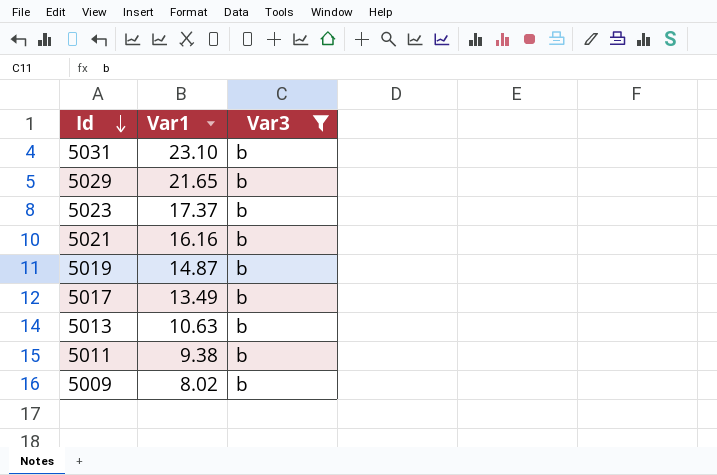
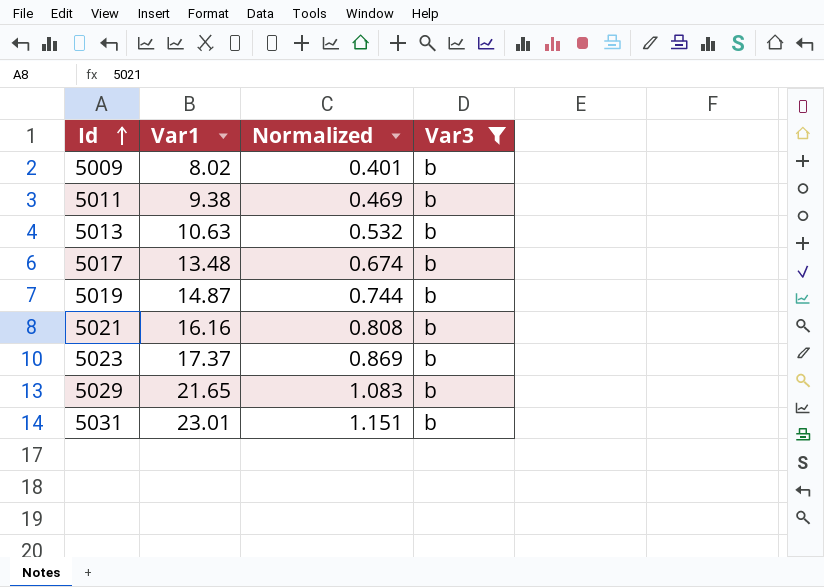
row order: Id descending -> Id ascending
column Normalized | formula: none -> [Var1] * 0.05
5017 | Var1: 13.49 -> 13.48
5031 | Var1: 23.10 -> 23.01

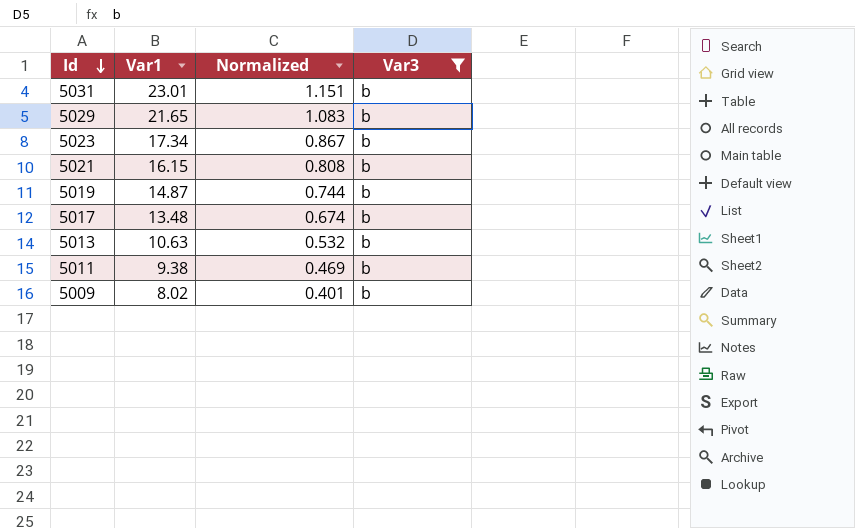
row order: Id ascending -> Id descending
5023 | Var1: 17.37 -> 17.34
5023 | Normalized: 0.869 -> 0.867
5021 | Var1: 16.16 -> 16.15

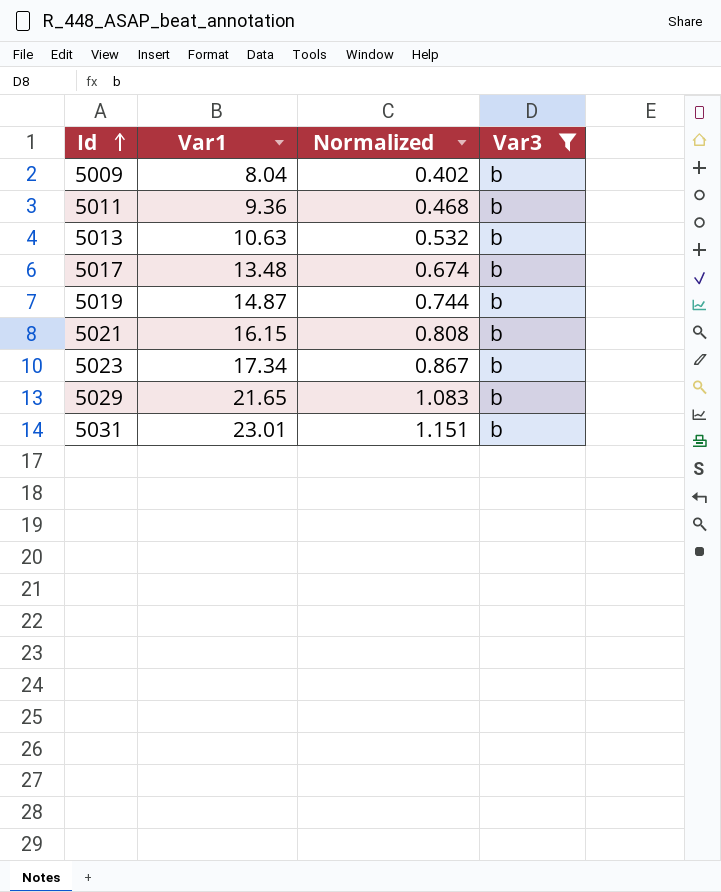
row order: Id descending -> Id ascending
5009 | Var1: 8.02 -> 8.04
5009 | Normalized: 0.401 -> 0.402
5011 | Var1: 9.38 -> 9.36
5011 | Normalized: 0.469 -> 0.468

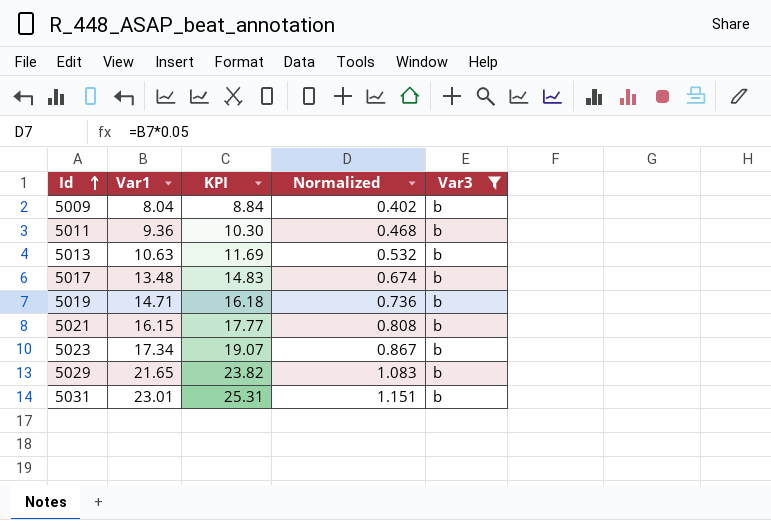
column KPI | formula: none -> [Var1] * 1.1
5019 | Var1: 14.87 -> 14.71
5019 | Normalized: 0.744 -> 0.736

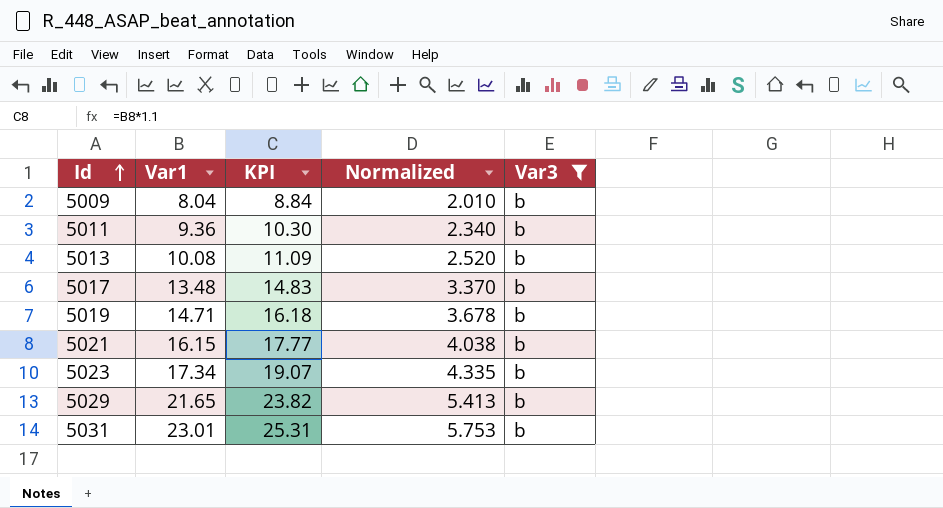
column Normalized | formula: [Var1] * 0.05 -> [Var1] * 0.25
5013 | Var1: 10.63 -> 10.08
5013 | KPI: 11.69 -> 11.09

